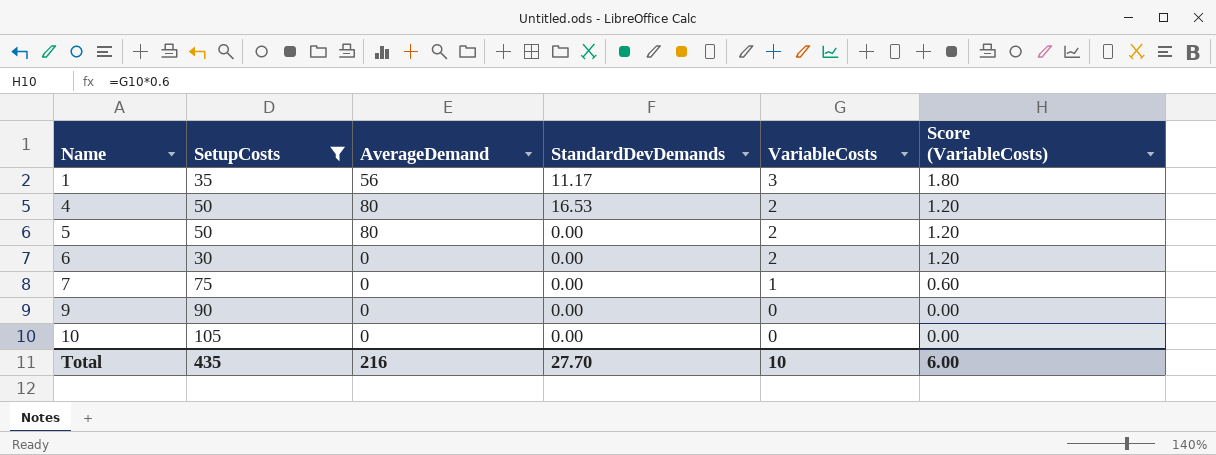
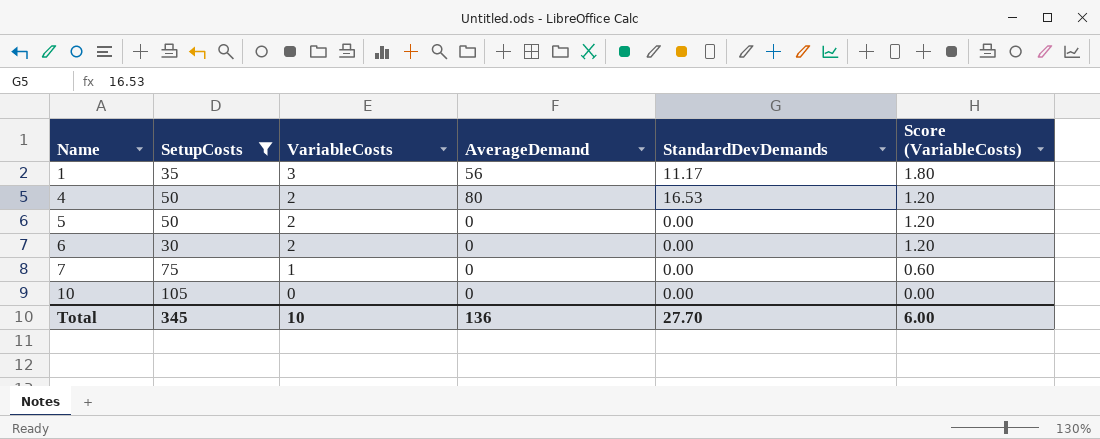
column VariableCosts | position: 5 -> 3
row 9: 90 | 0 | 0.00 | 0 | 0.00 -> none
5 | AverageDemand: 80 -> 0
Total | SetupCosts: 435 -> 345
Total | AverageDemand: 216 -> 136

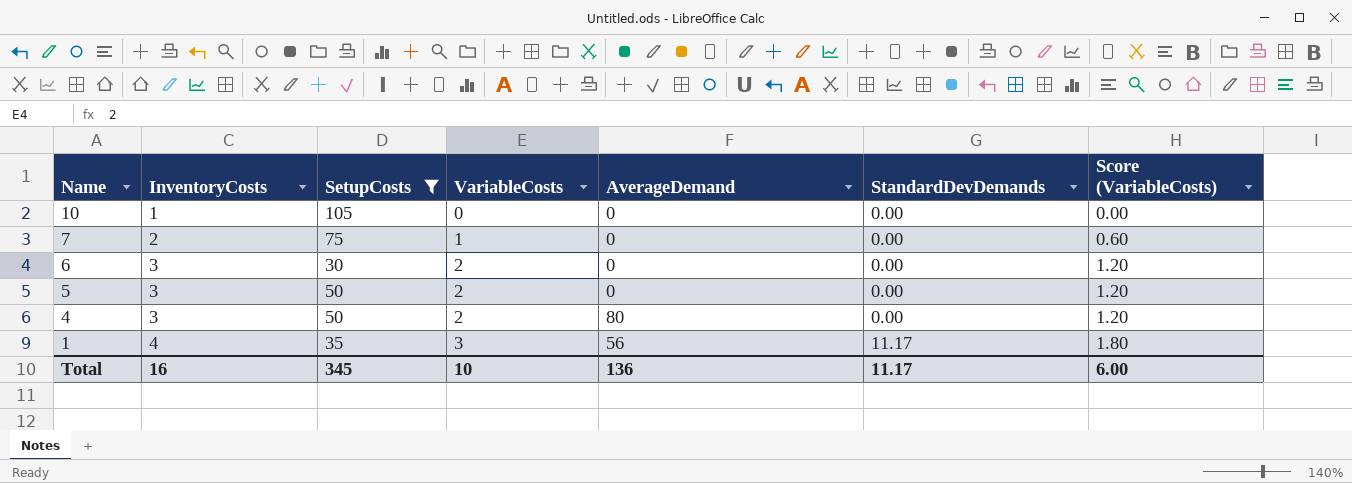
row order: Name ascending -> Name descending
column InventoryCosts | position: none -> 2
4 | StandardDevDemands: 16.53 -> 0.00
Total | StandardDevDemands: 27.70 -> 11.17

